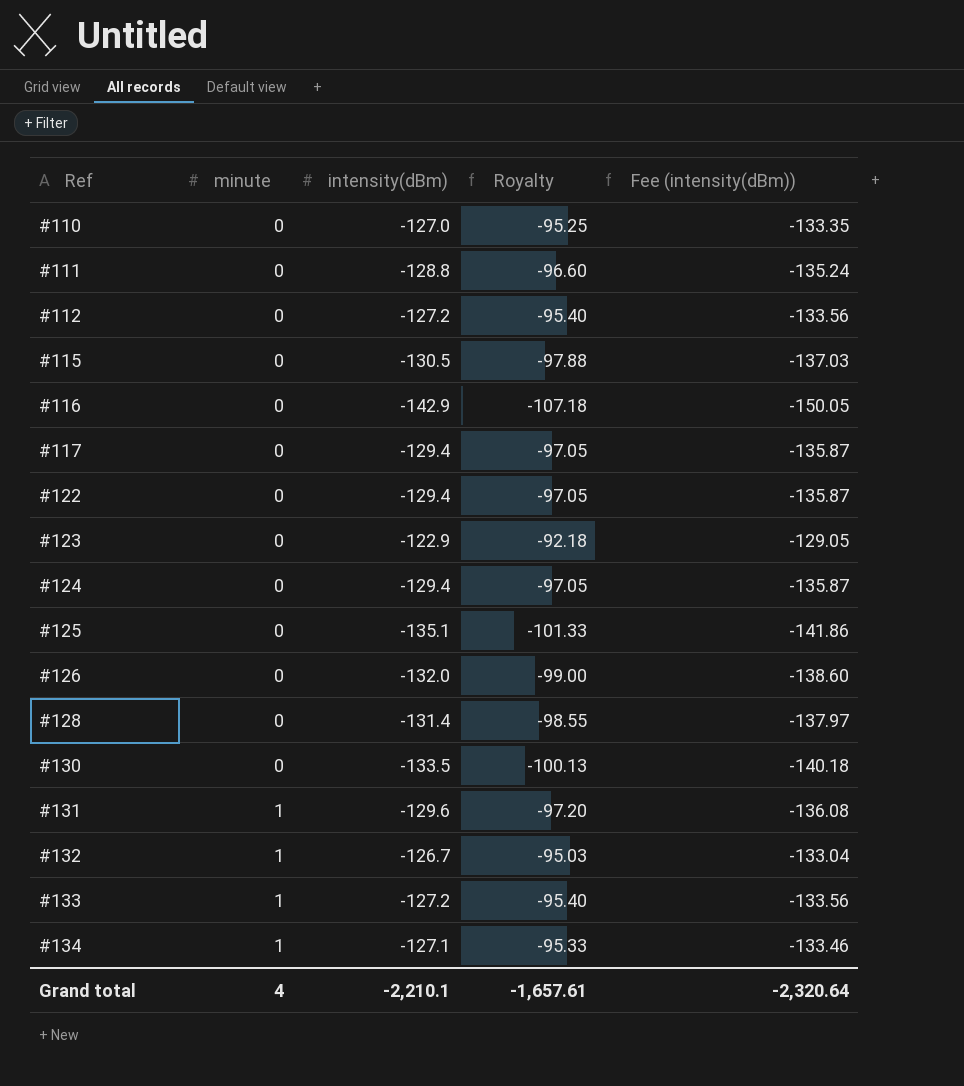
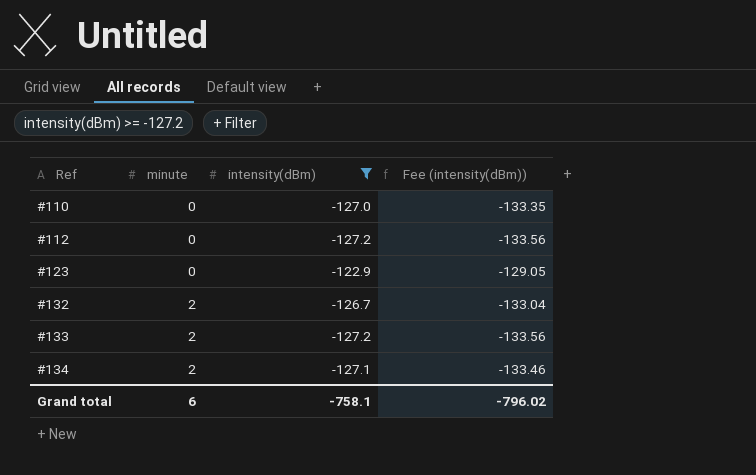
filter: none -> intensity(dBm) >= -127.2
column Royalty | formula: [intensity(dBm)] * 0.75 -> none
#132 | minute: 1 -> 2
#133 | minute: 1 -> 2
#134 | minute: 1 -> 2
Grand total | minute: 4 -> 6
Grand total | intensity(dBm): -2,210.1 -> -758.1
Grand total | Fee (intensity(dBm)): -2,320.64 -> -796.02

